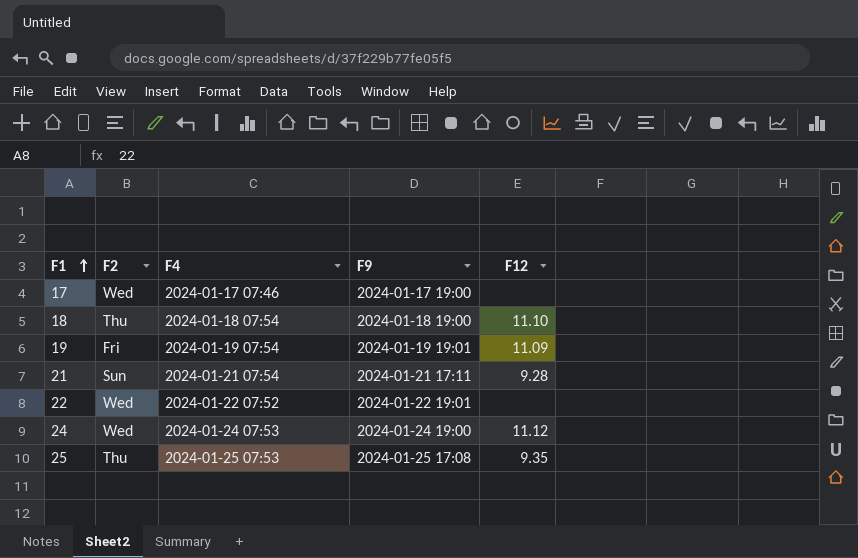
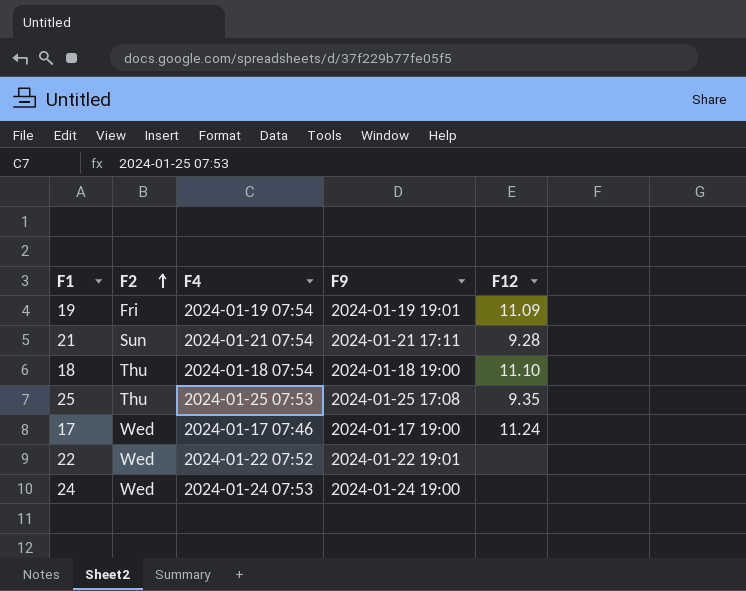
row order: F1 ascending -> F2 ascending
17 | F12: none -> 11.24
24 | F12: 11.12 -> none

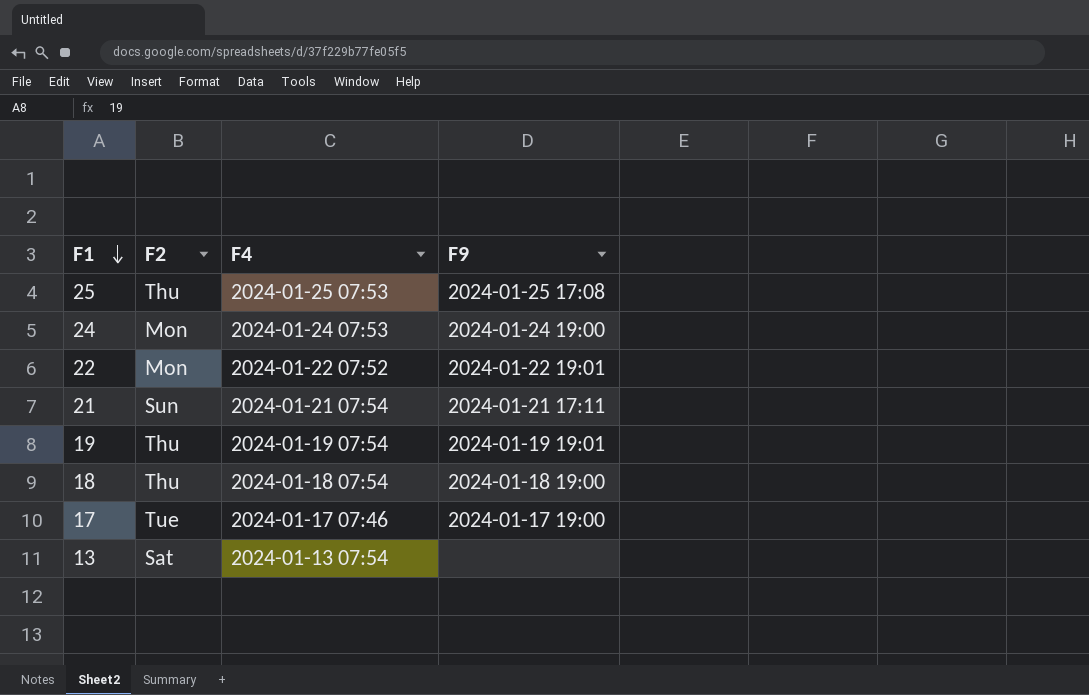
row order: F2 ascending -> F1 descending
column F12 | position: 5 -> none
24 | F2: Wed -> Mon
22 | F2: Wed -> Mon
19 | F2: Fri -> Thu
17 | F2: Wed -> Tue
row 13: none -> Sat | 2024-01-13 07:54 | none

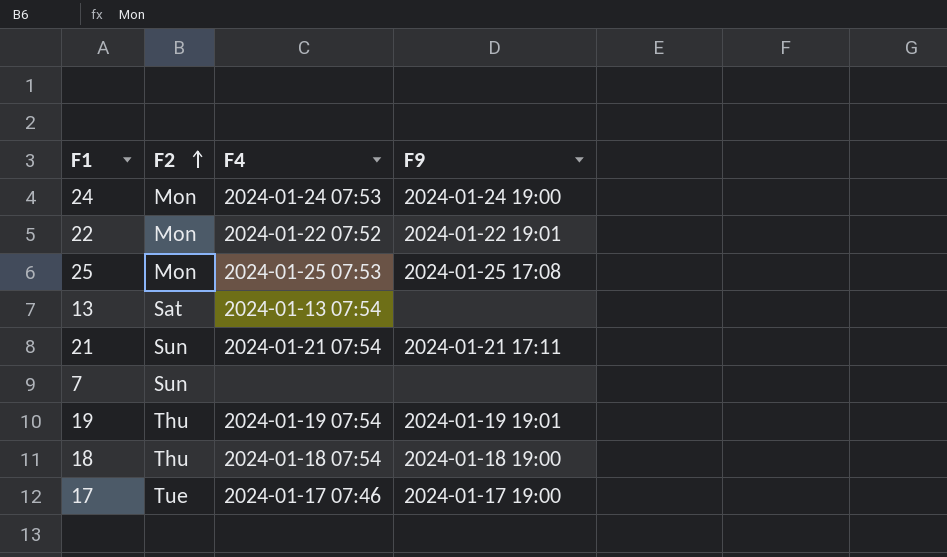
row order: F1 descending -> F2 ascending
25 | F2: Thu -> Mon
row 7: none -> Sun | none | none

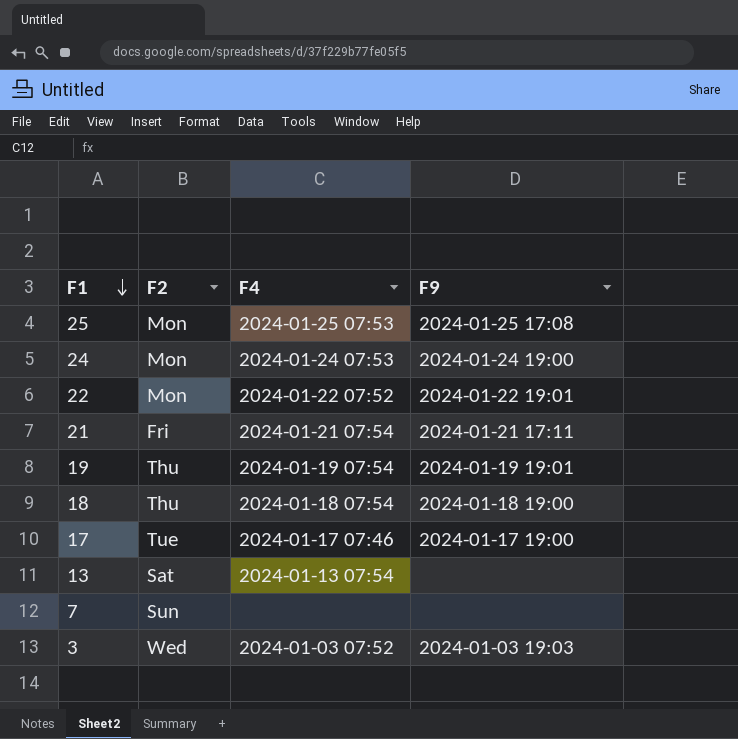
row order: F2 ascending -> F1 descending
21 | F2: Sun -> Fri
row 3: none -> Wed | 2024-01-03 07:52 | 2024-01-03 19:03

